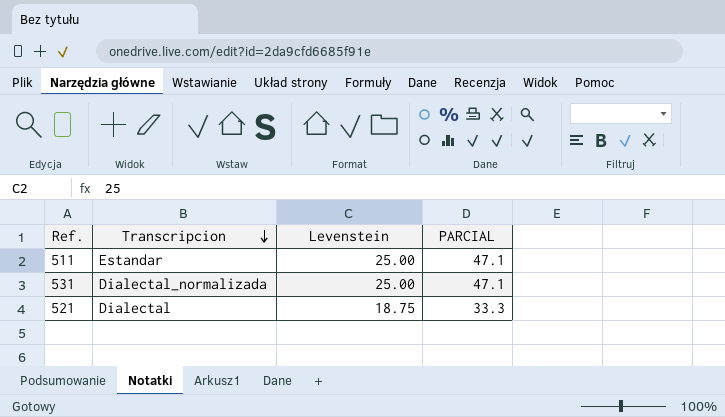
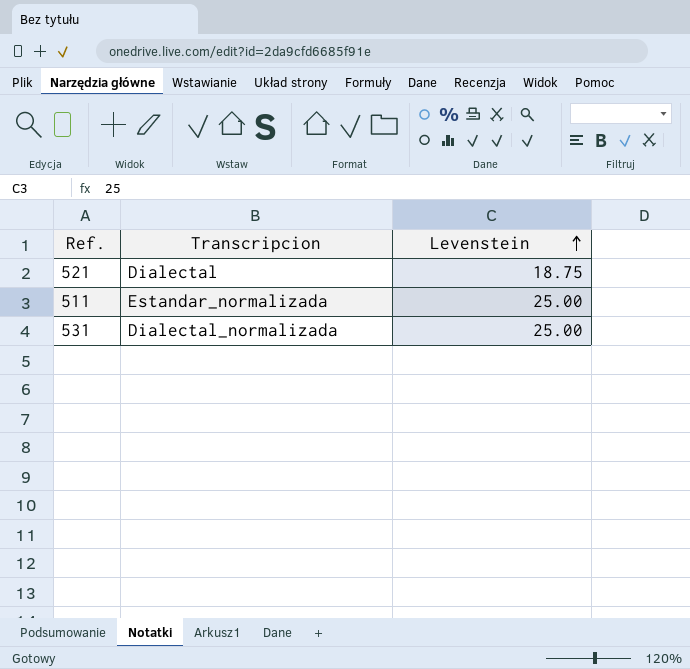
row order: Transcripcion descending -> Levenstein ascending
column PARCIAL | position: 4 -> none
511 | Transcripcion: Estandar -> Estandar_normalizada

